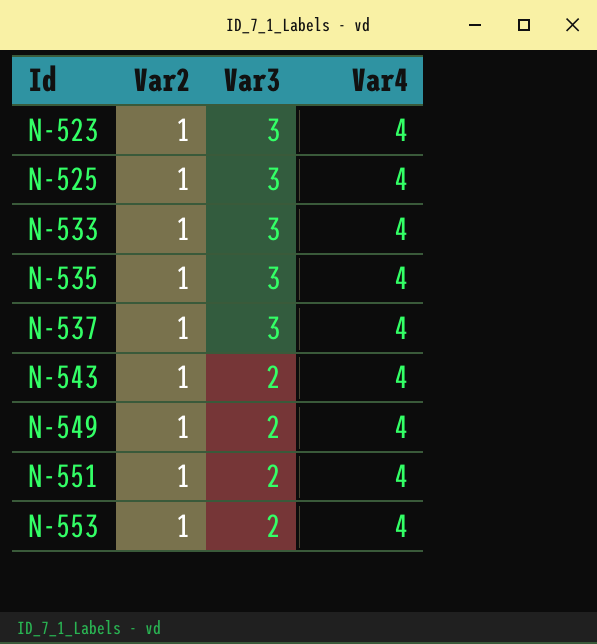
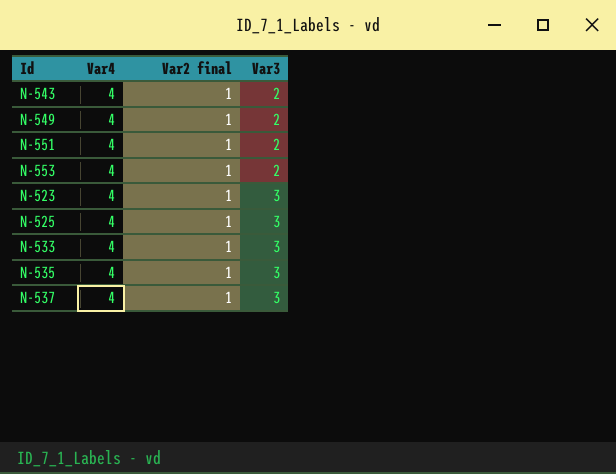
row order: Id ascending -> Var3 ascending
column Var4 | position: 4 -> 2
column name: Var2 -> Var2 final

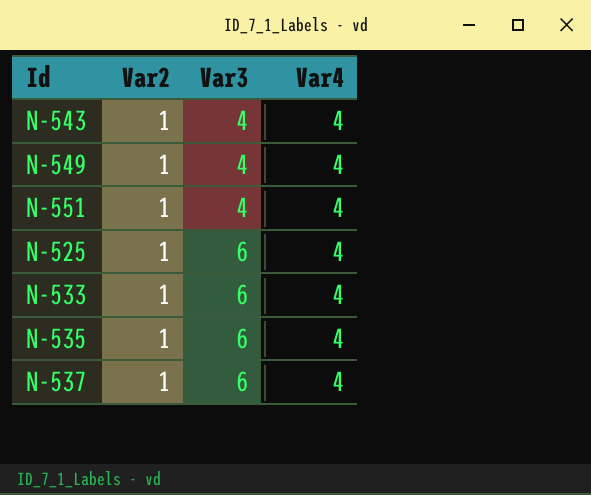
column name: Var2 final -> Var2
column Var4 | position: 2 -> 4
row N-553: 4 | 1 | 2 -> none
row N-523: 4 | 1 | 3 -> none
N-543 | Var3: 2 -> 4
N-549 | Var3: 2 -> 4
N-551 | Var3: 2 -> 4
N-525 | Var3: 3 -> 6
N-533 | Var3: 3 -> 6
N-535 | Var3: 3 -> 6
N-537 | Var3: 3 -> 6

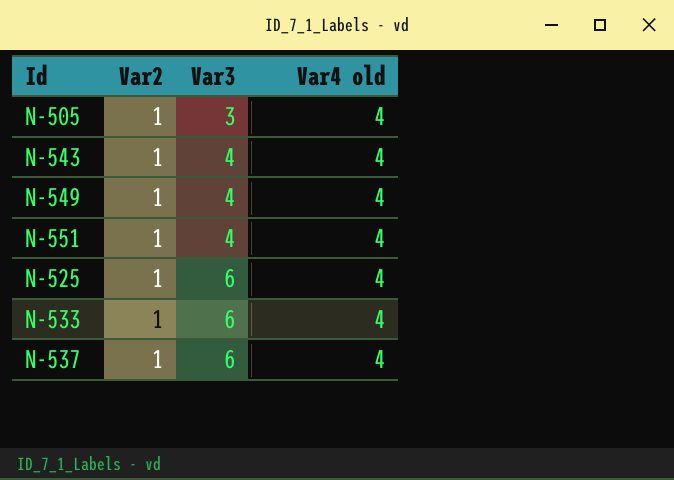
column name: Var4 -> Var4 old
row N-535: 1 | 6 | 4 -> none
row N-505: none -> 1 | 3 | 4

